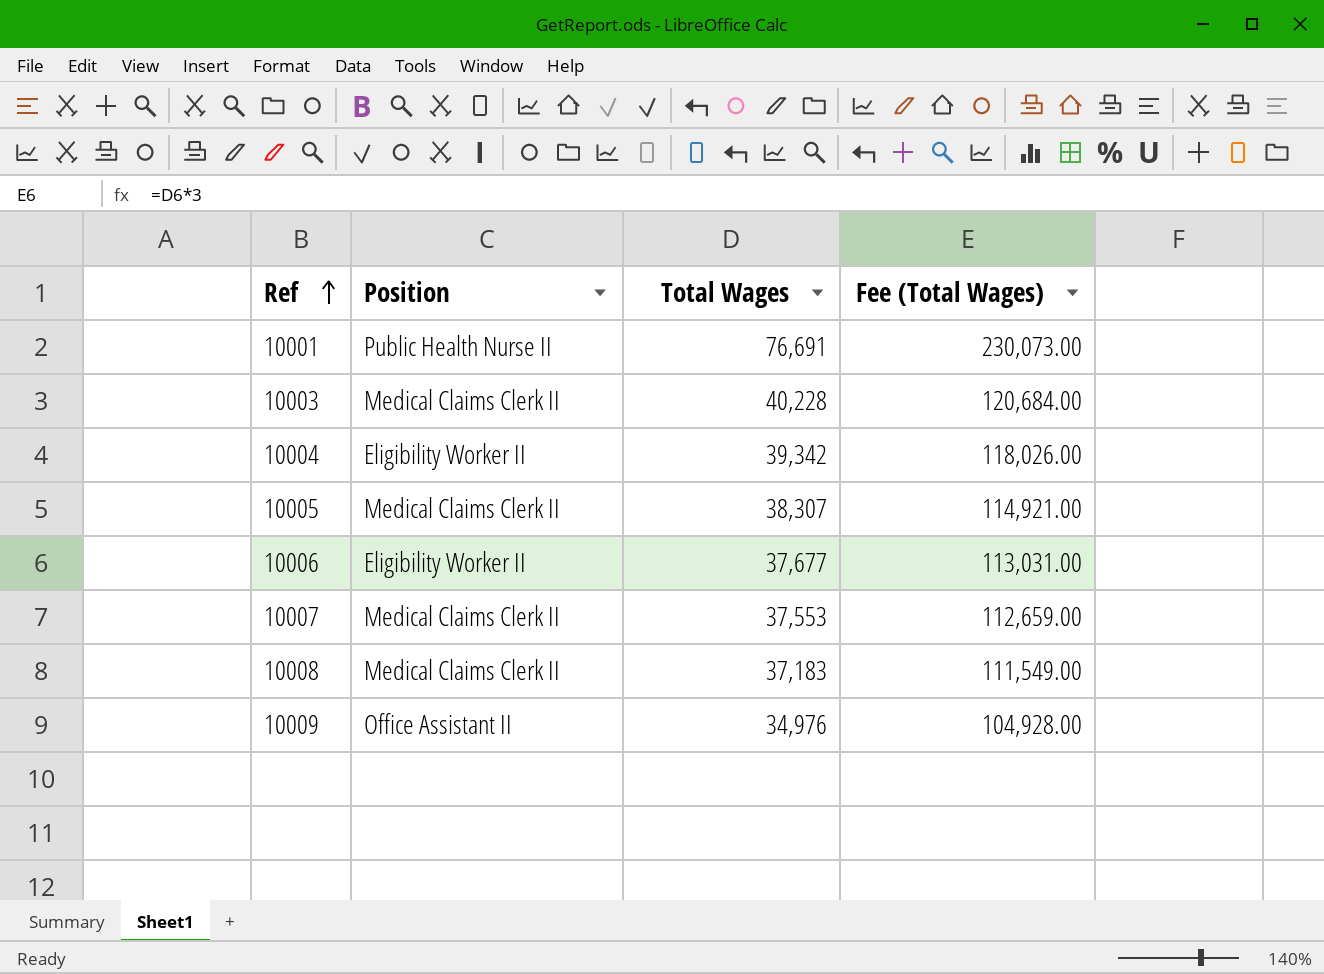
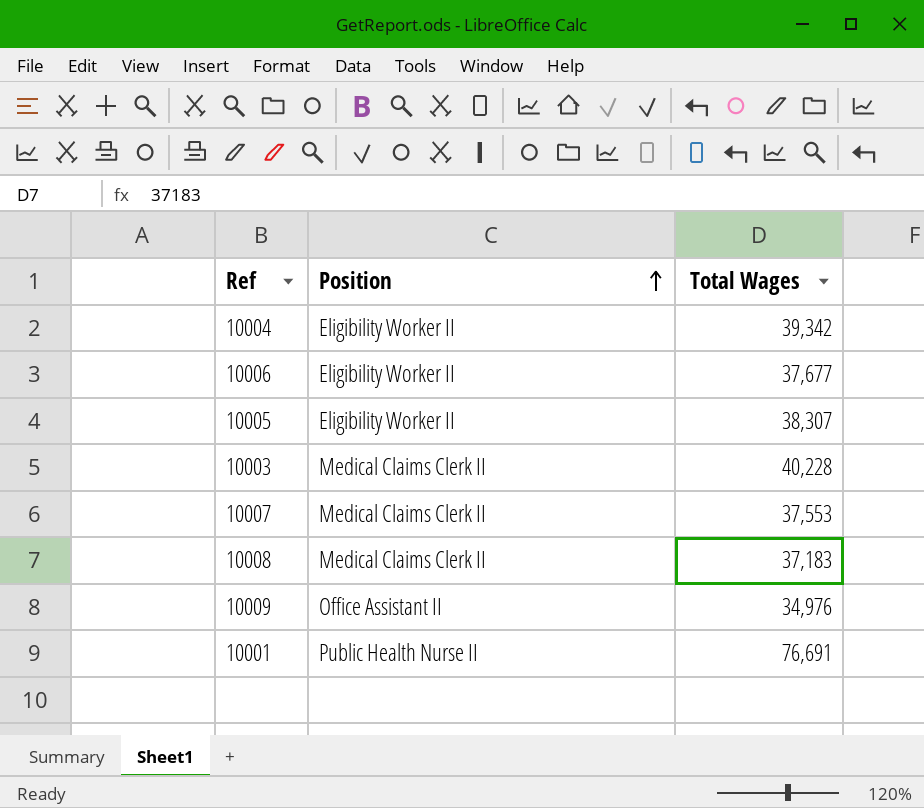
row order: Ref ascending -> Position ascending
column Fee (Total Wages) | formula: [Total Wages] * 3 -> none
10005 | Position: Medical Claims Clerk II -> Eligibility Worker II

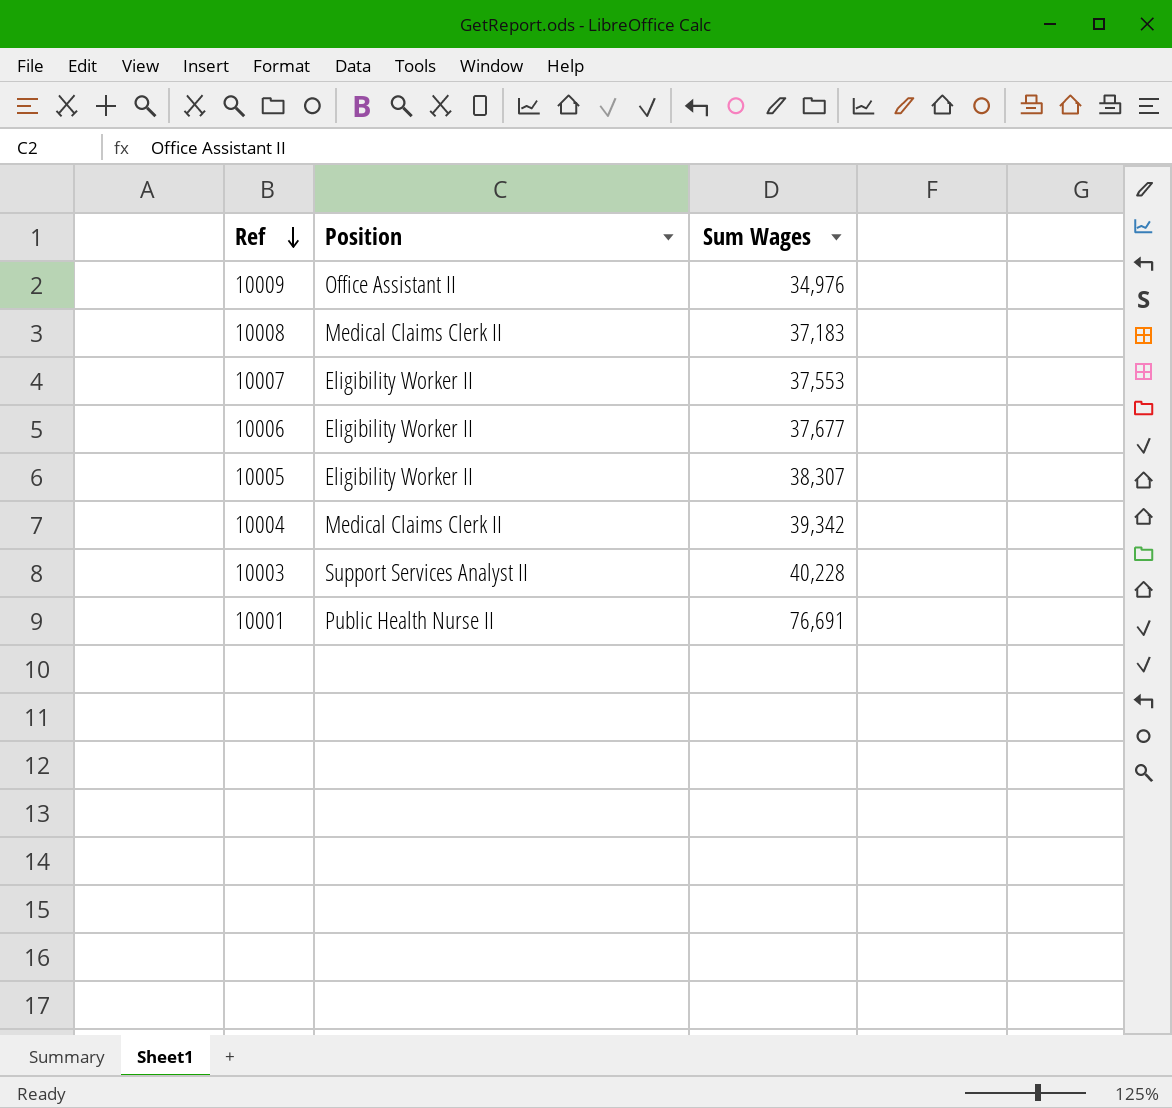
row order: Position ascending -> Ref descending
column name: Total Wages -> Sum Wages
10007 | Position: Medical Claims Clerk II -> Eligibility Worker II
10004 | Position: Eligibility Worker II -> Medical Claims Clerk II
10003 | Position: Medical Claims Clerk II -> Support Services Analyst II

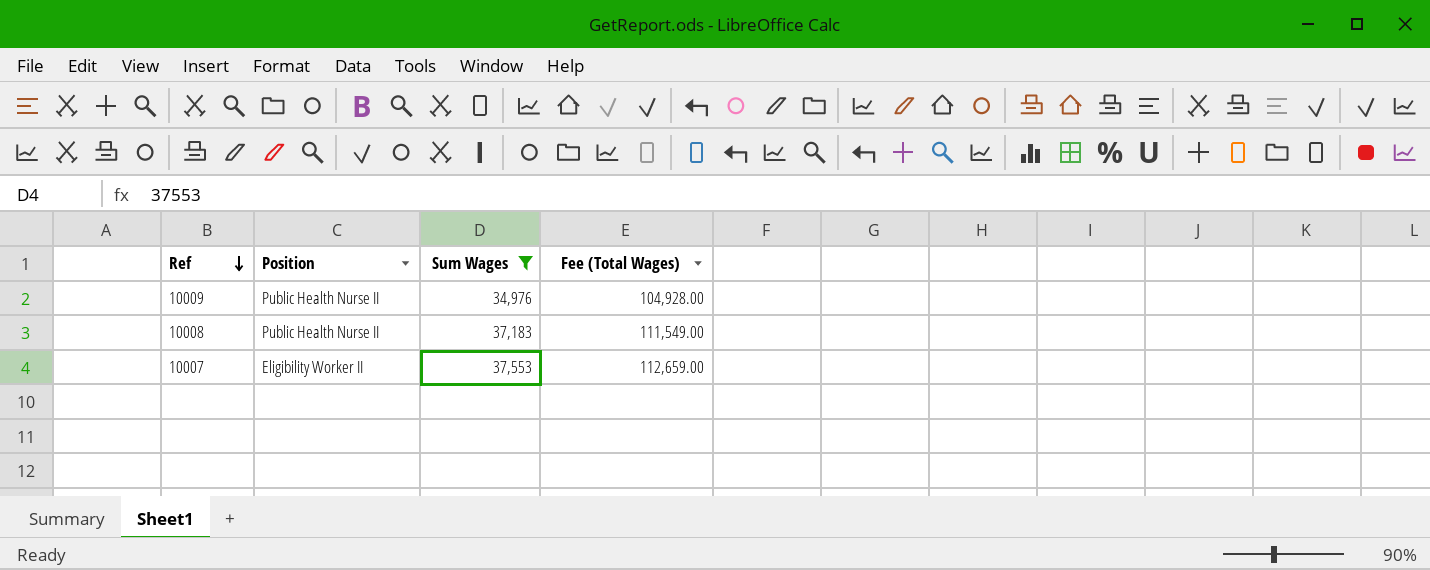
filter: none -> Sum Wages <= 37,553
column Fee (Total Wages) | formula: none -> [Sum Wages] * 3
10009 | Position: Office Assistant II -> Public Health Nurse II
10008 | Position: Medical Claims Clerk II -> Public Health Nurse II

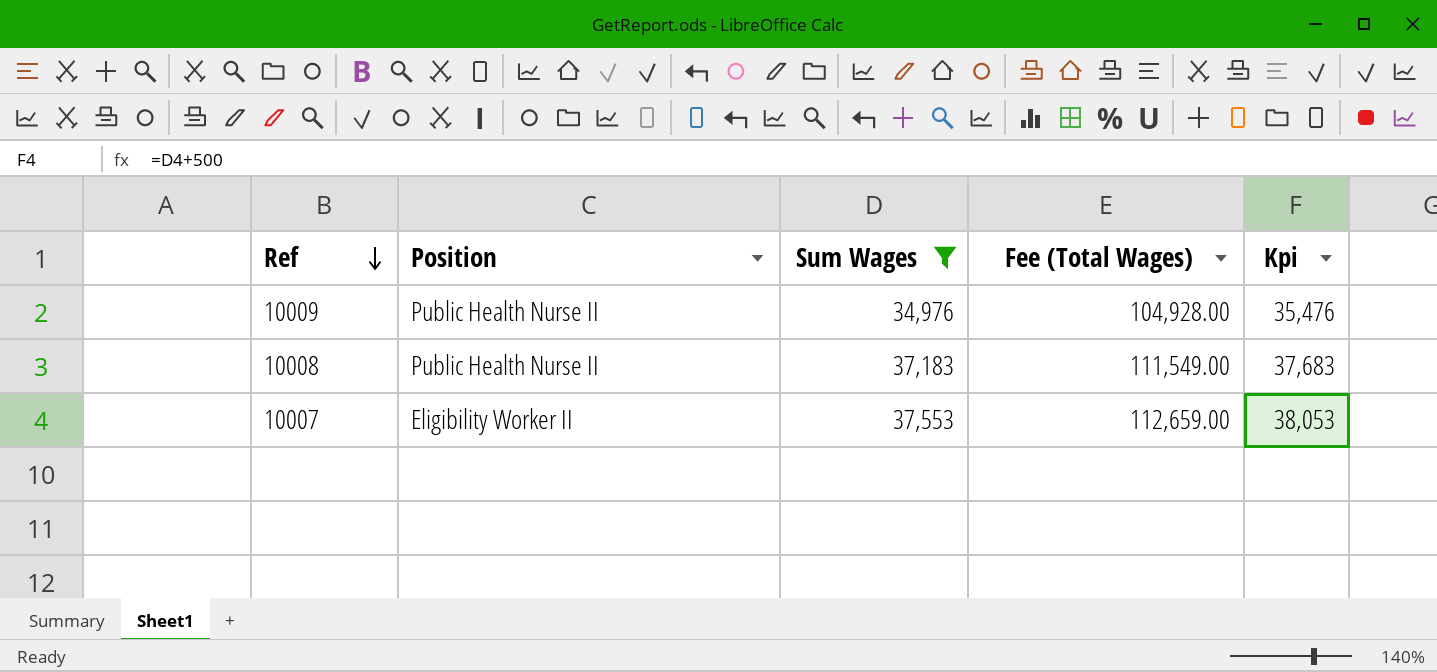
column Kpi | formula: none -> [Sum Wages] + 500

